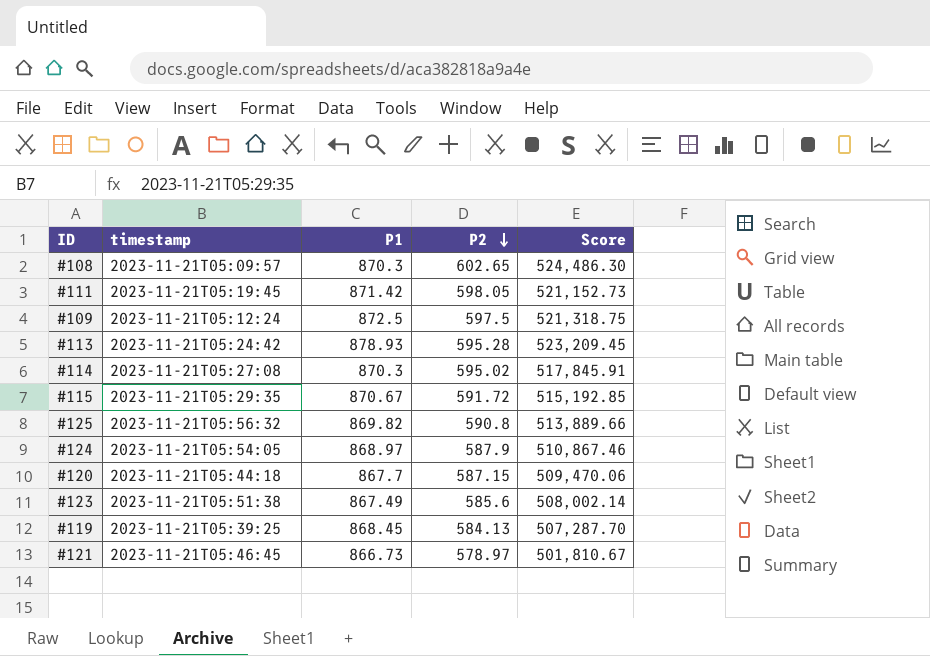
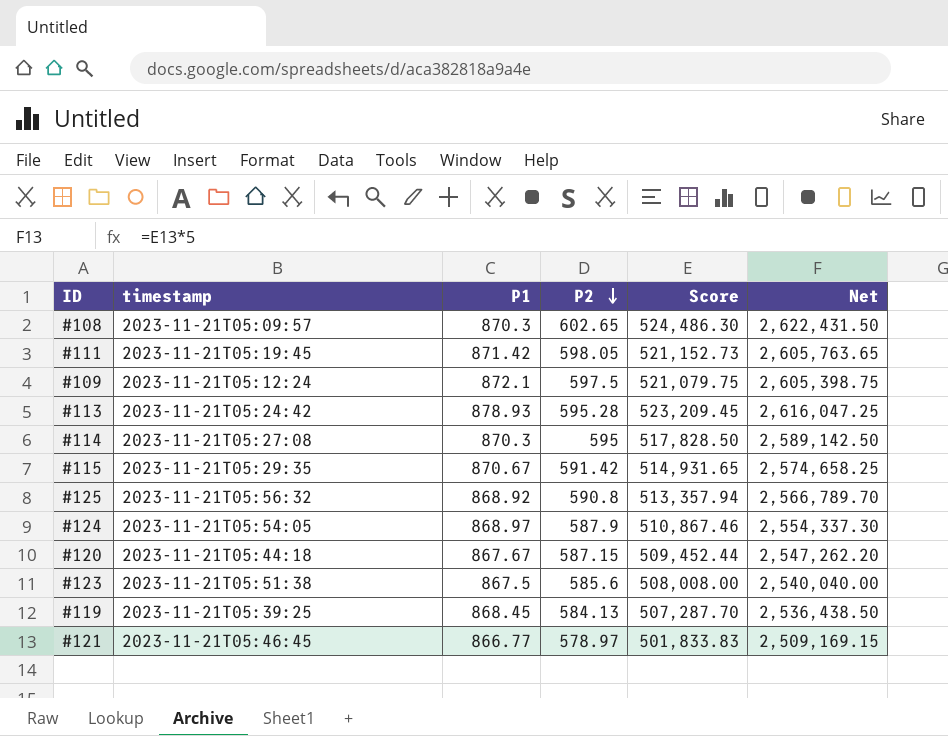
column Net | formula: none -> [Score] * 5
#109 | P1: 872.5 -> 872.1
#109 | Score: 521,318.75 -> 521,079.75
#114 | P2: 595.02 -> 595
#114 | Score: 517,845.91 -> 517,828.50
#115 | P2: 591.72 -> 591.42
#115 | Score: 515,192.85 -> 514,931.65
#125 | P1: 869.82 -> 868.92
#125 | Score: 513,889.66 -> 513,357.94
#120 | P1: 867.7 -> 867.67
#120 | Score: 509,470.06 -> 509,452.44
#123 | P1: 867.49 -> 867.5
#123 | Score: 508,002.14 -> 508,008.00
#121 | P1: 866.73 -> 866.77
#121 | Score: 501,810.67 -> 501,833.83

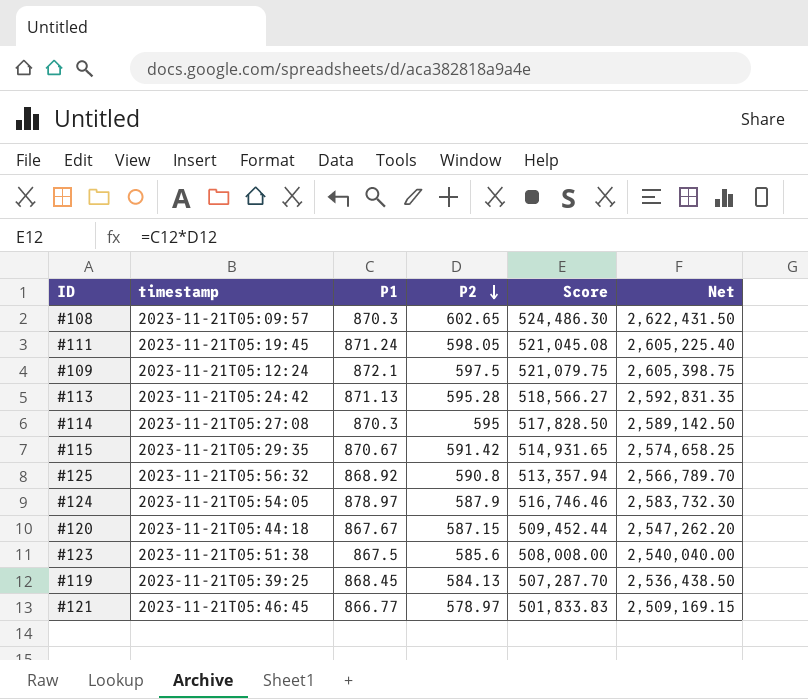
#111 | P1: 871.42 -> 871.24
#111 | Score: 521,152.73 -> 521,045.08
#111 | Net: 2,605,763.65 -> 2,605,225.40
#113 | P1: 878.93 -> 871.13
#113 | Score: 523,209.45 -> 518,566.27
#113 | Net: 2,616,047.25 -> 2,592,831.35
#124 | P1: 868.97 -> 878.97
#124 | Score: 510,867.46 -> 516,746.46
#124 | Net: 2,554,337.30 -> 2,583,732.30

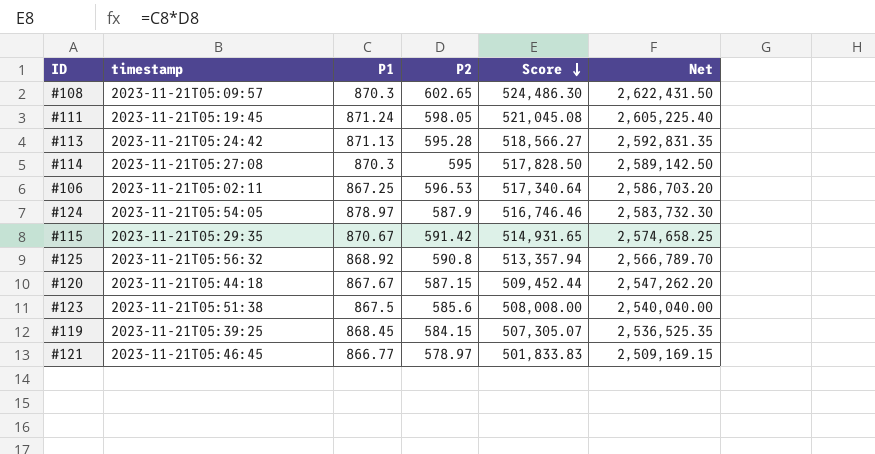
row order: P2 descending -> Score descending
row #109: 2023-11-21T05:12:24 | 872.1 | 597.5 | 521,079.75 | 2,605,398.75 -> none
row #106: none -> 2023-11-21T05:02:11 | 867.25 | 596.53 | 517,340.64 | 2,586,703.20
#119 | P2: 584.13 -> 584.15
#119 | Score: 507,287.70 -> 507,305.07
#119 | Net: 2,536,438.50 -> 2,536,525.35

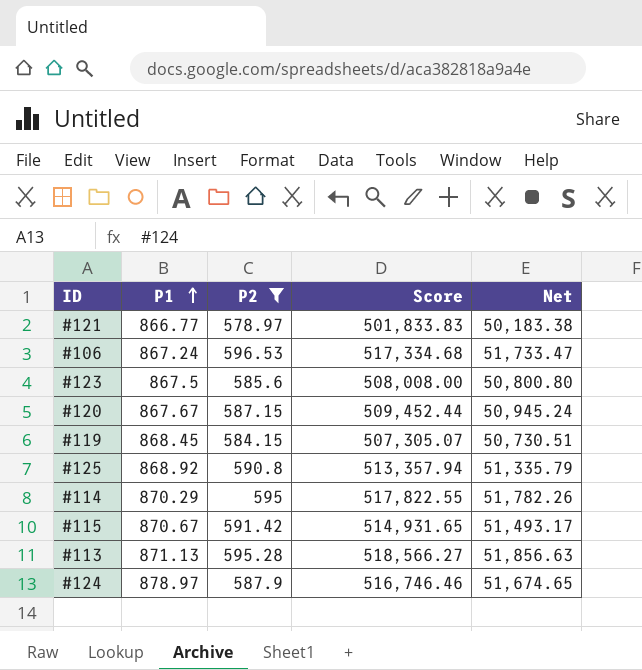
filter: none -> P2 <= 596.53
row order: Score descending -> P1 ascending
column timestamp | position: 2 -> none
column Net | formula: [Score] * 5 -> [Score] * 0.1
#106 | P1: 867.25 -> 867.24
#106 | Score: 517,340.64 -> 517,334.68
#114 | P1: 870.3 -> 870.29
#114 | Score: 517,828.50 -> 517,822.55

